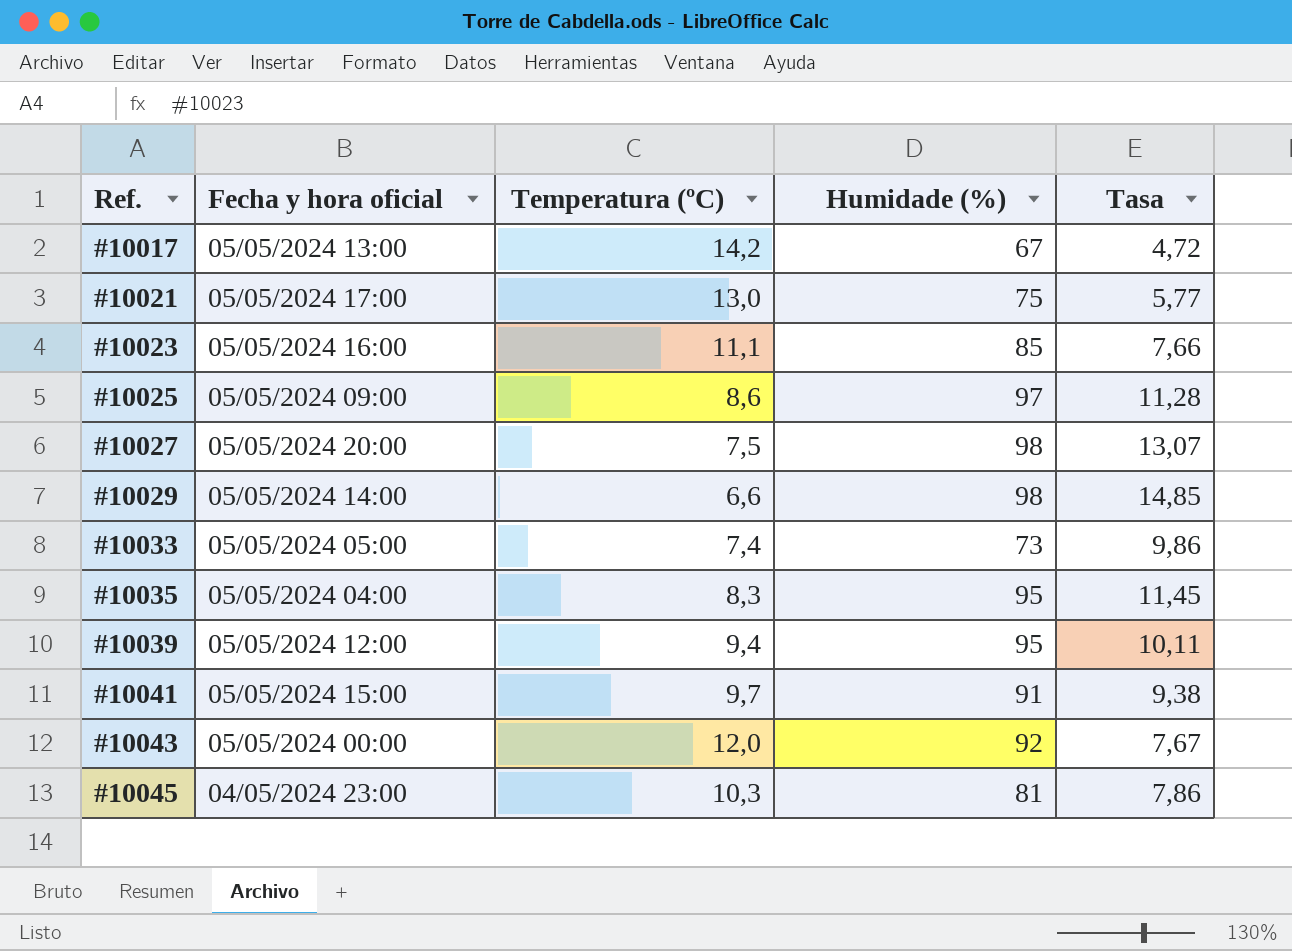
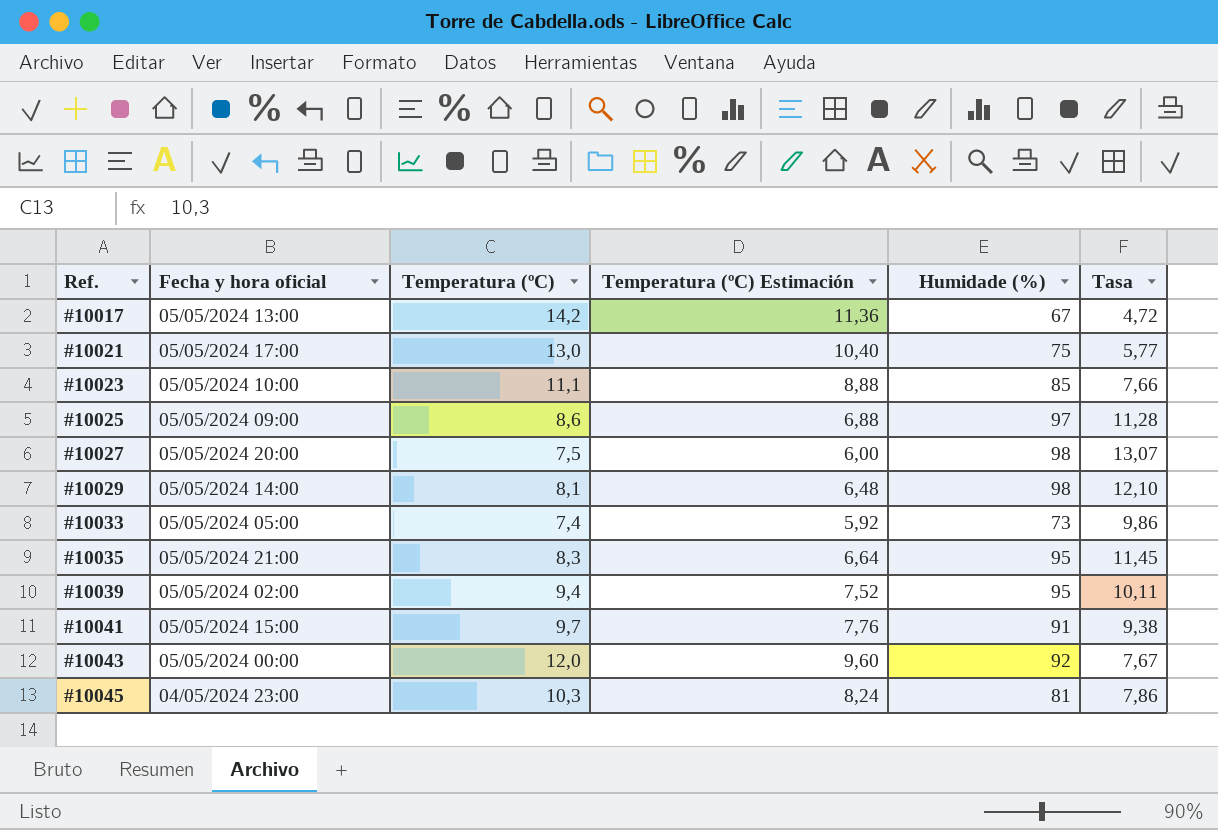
column Temperatura (ºC) Estimación | formula: none -> [Temperatura (ºC)] * 0,8
#10023 | Fecha y hora oficial: 05/05/2024 16:00 -> 05/05/2024 10:00
#10029 | Temperatura (ºC): 6,6 -> 8,1
#10029 | Tasa: 14,85 -> 12,10
#10035 | Fecha y hora oficial: 05/05/2024 04:00 -> 05/05/2024 21:00
#10039 | Fecha y hora oficial: 05/05/2024 12:00 -> 05/05/2024 02:00

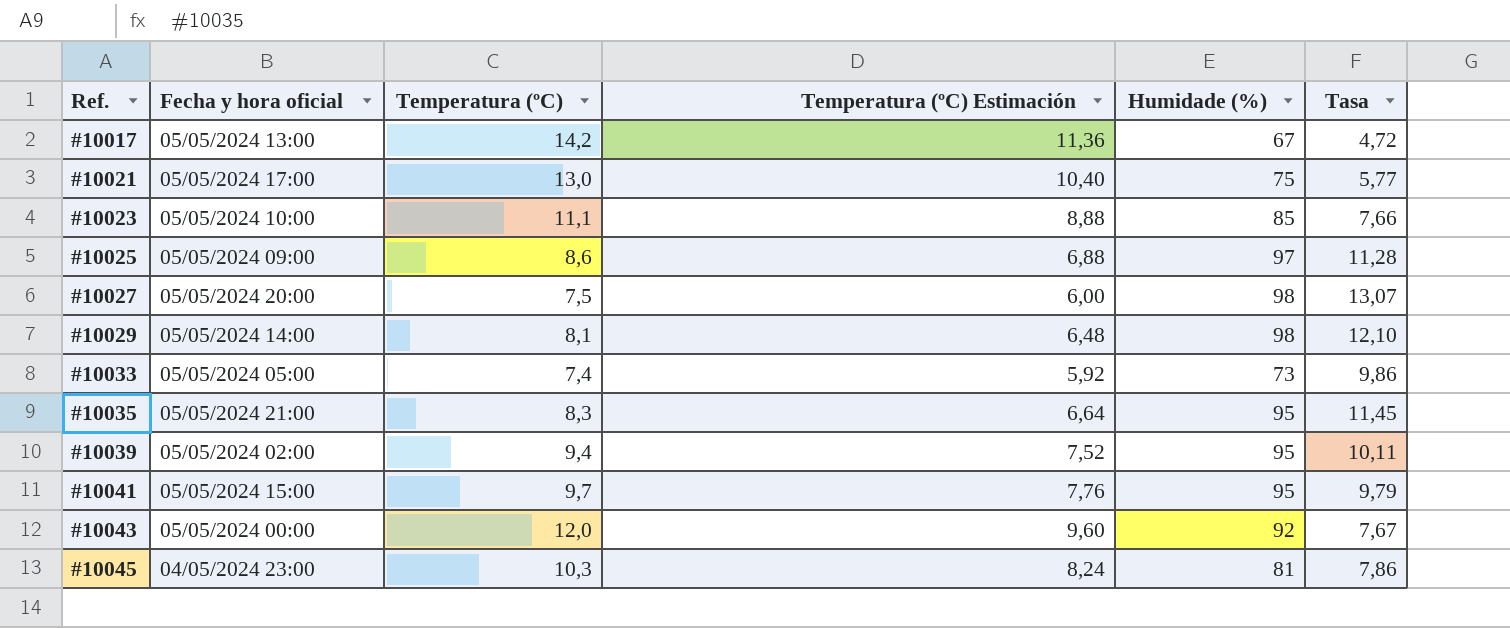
#10041 | Humidade (%): 91 -> 95
#10041 | Tasa: 9,38 -> 9,79

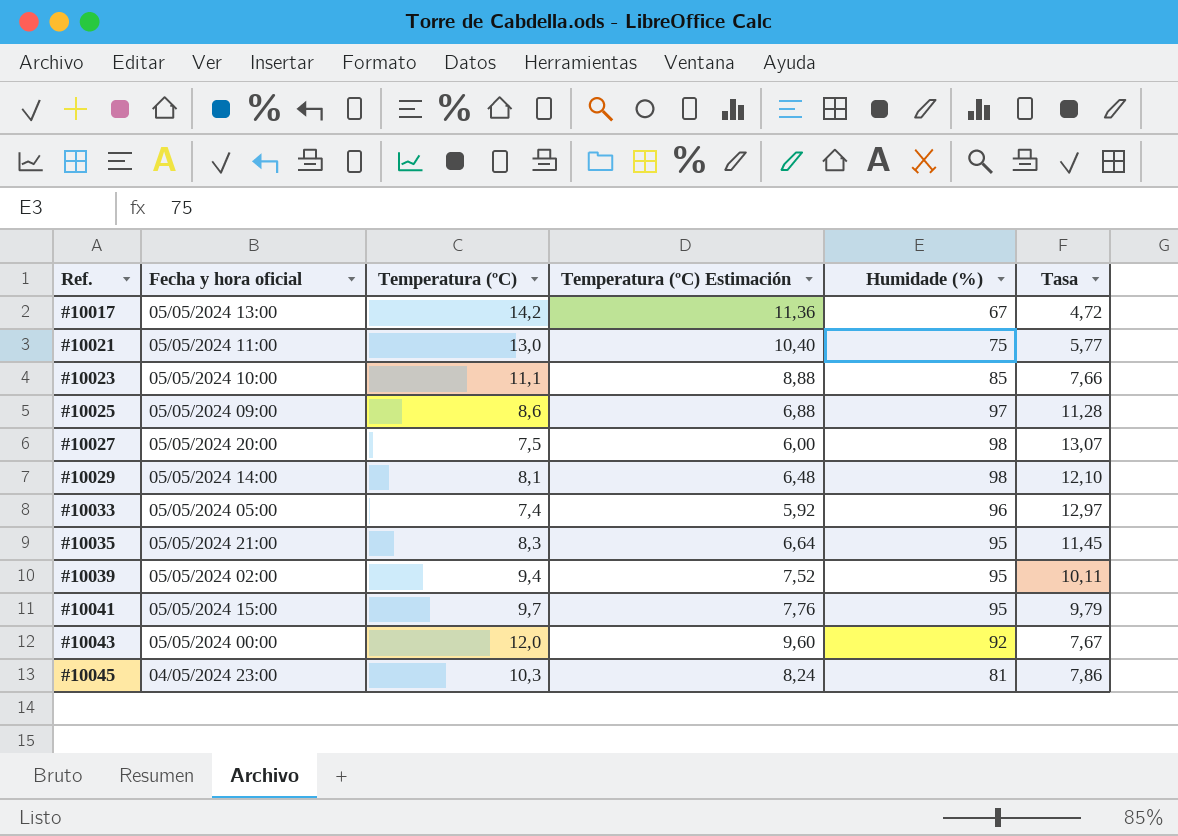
#10021 | Fecha y hora oficial: 05/05/2024 17:00 -> 05/05/2024 11:00
#10033 | Humidade (%): 73 -> 96
#10033 | Tasa: 9,86 -> 12,97

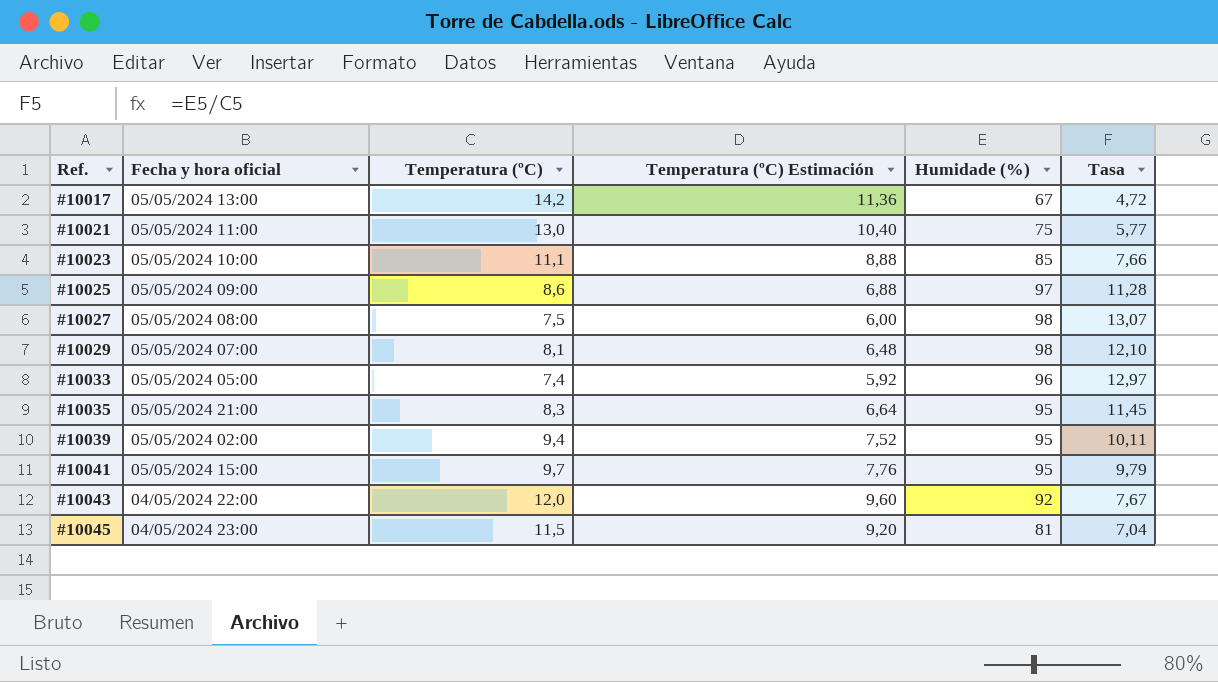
#10027 | Fecha y hora oficial: 05/05/2024 20:00 -> 05/05/2024 08:00
#10029 | Fecha y hora oficial: 05/05/2024 14:00 -> 05/05/2024 07:00
#10043 | Fecha y hora oficial: 05/05/2024 00:00 -> 04/05/2024 22:00
#10045 | Temperatura (ºC): 10,3 -> 11,5
#10045 | Temperatura (ºC) Estimación: 8,24 -> 9,20
#10045 | Tasa: 7,86 -> 7,04

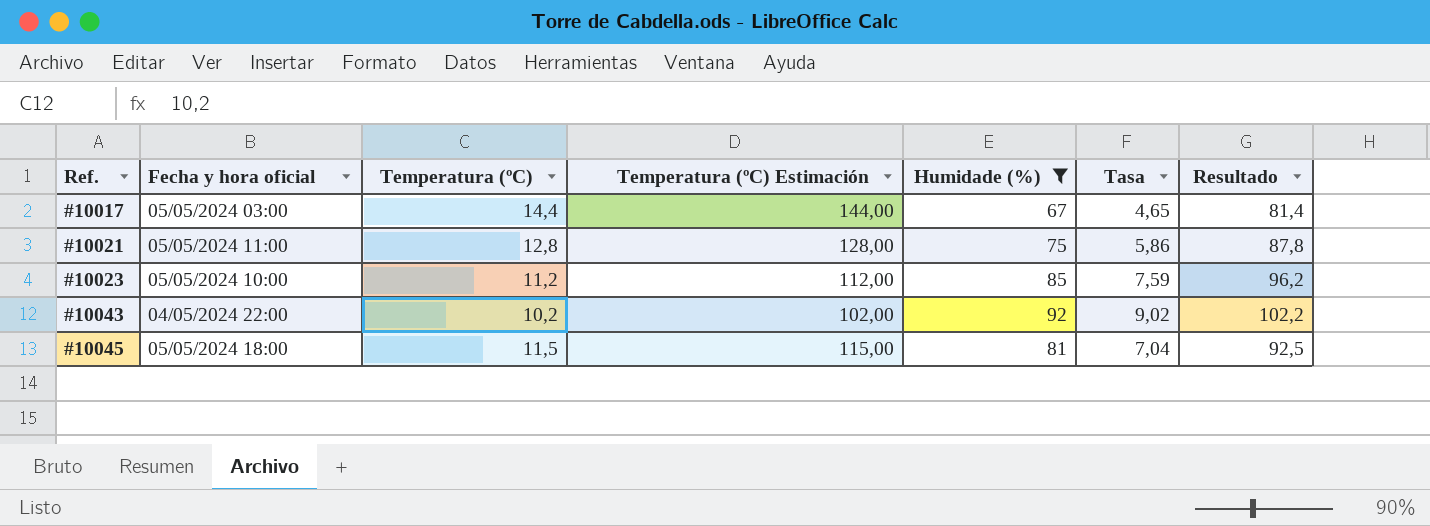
filter: none -> Humidade (%) <= 92
column Temperatura (ºC) Estimación | formula: [Temperatura (ºC)] * 0,8 -> [Temperatura (ºC)] * 10
column Resultado | formula: none -> [Temperatura (ºC)] + [Humidade (%)]
#10017 | Fecha y hora oficial: 05/05/2024 13:00 -> 05/05/2024 03:00
#10017 | Temperatura (ºC): 14,2 -> 14,4
#10017 | Tasa: 4,72 -> 4,65
#10021 | Temperatura (ºC): 13,0 -> 12,8
#10021 | Tasa: 5,77 -> 5,86
#10023 | Temperatura (ºC): 11,1 -> 11,2
#10023 | Tasa: 7,66 -> 7,59
#10043 | Temperatura (ºC): 12,0 -> 10,2
#10043 | Tasa: 7,67 -> 9,02
#10045 | Fecha y hora oficial: 04/05/2024 23:00 -> 05/05/2024 18:00

